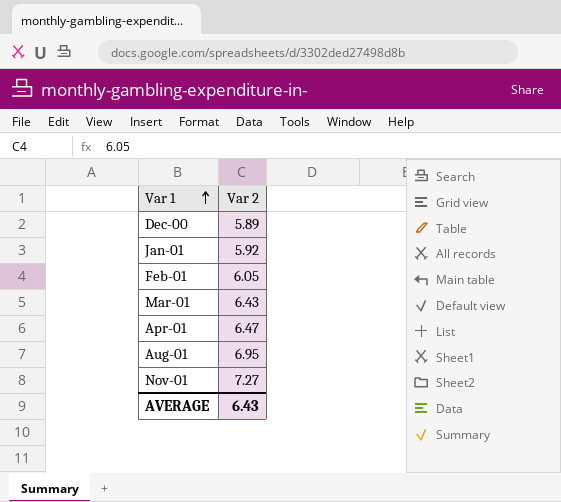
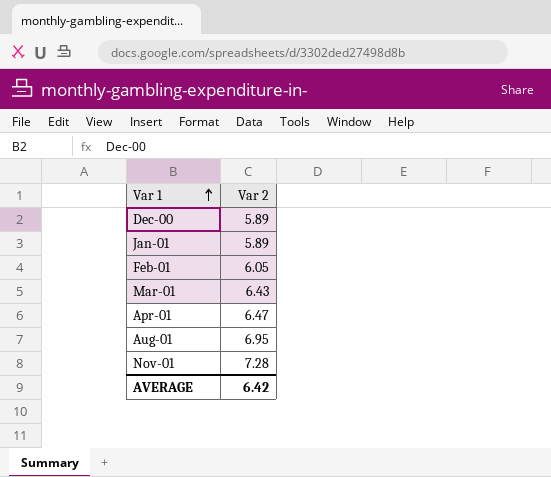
Jan-01 | Var 2: 5.92 -> 5.89
Nov-01 | Var 2: 7.27 -> 7.28
AVERAGE | Var 2: 6.43 -> 6.42

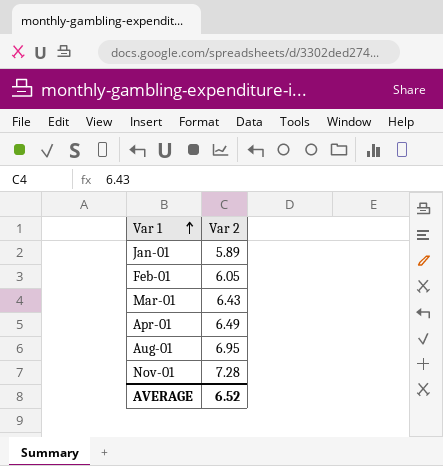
row Dec-00: 5.89 -> none
Apr-01 | Var 2: 6.47 -> 6.49
AVERAGE | Var 2: 6.42 -> 6.52

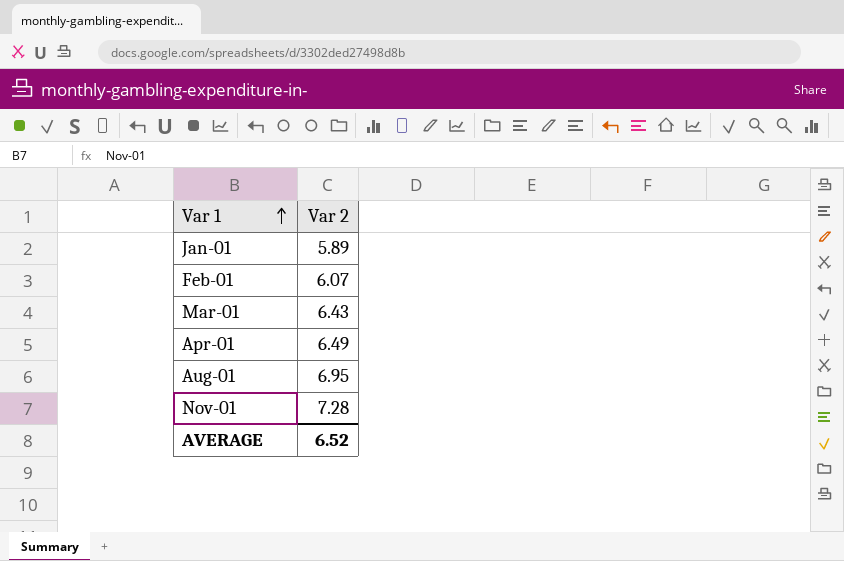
Feb-01 | Var 2: 6.05 -> 6.07

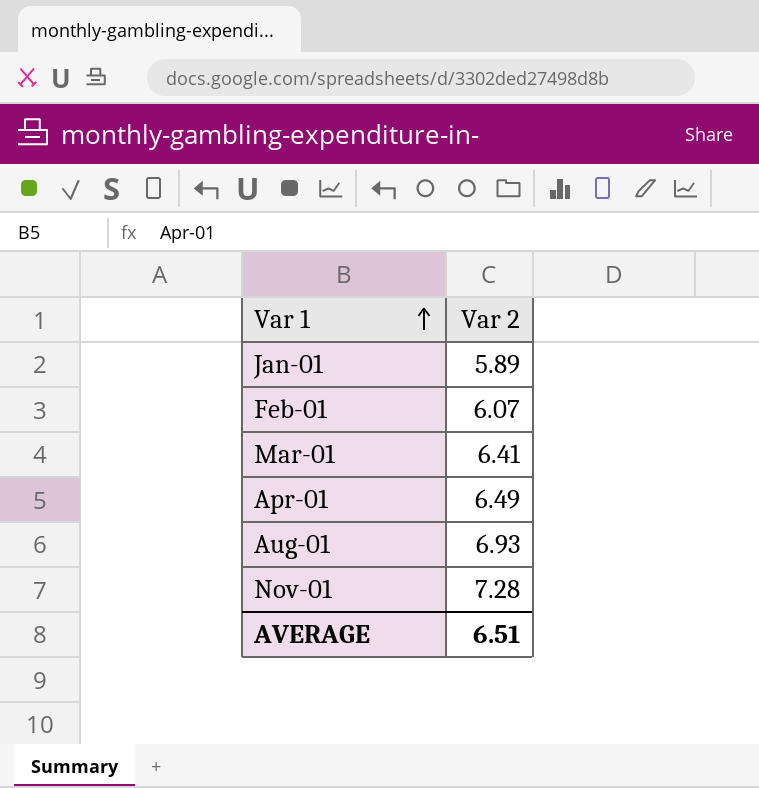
Mar-01 | Var 2: 6.43 -> 6.41
Aug-01 | Var 2: 6.95 -> 6.93
AVERAGE | Var 2: 6.52 -> 6.51

